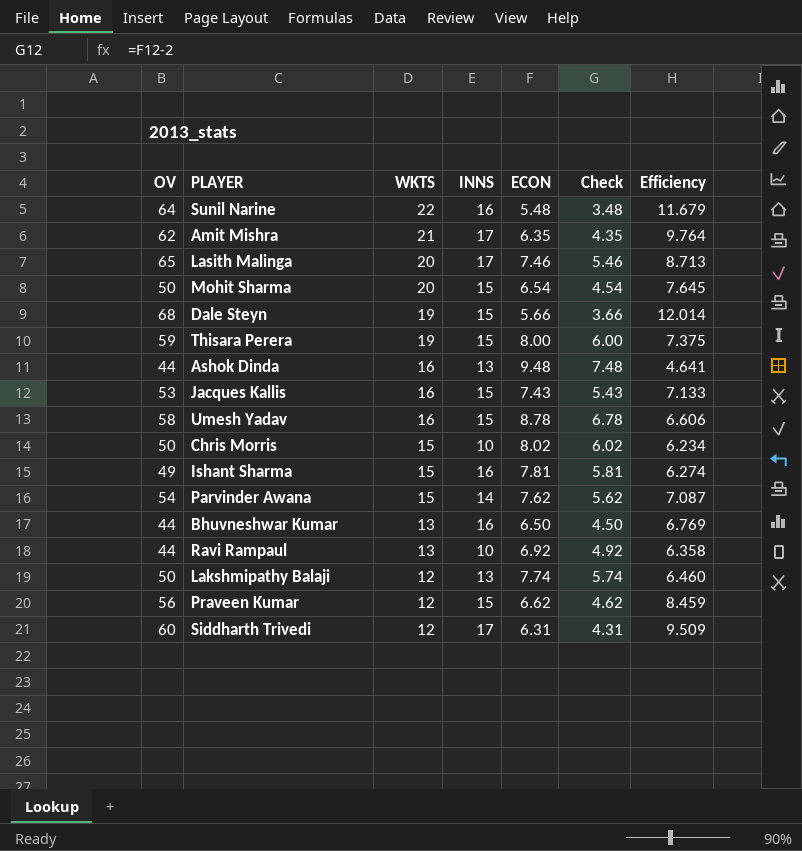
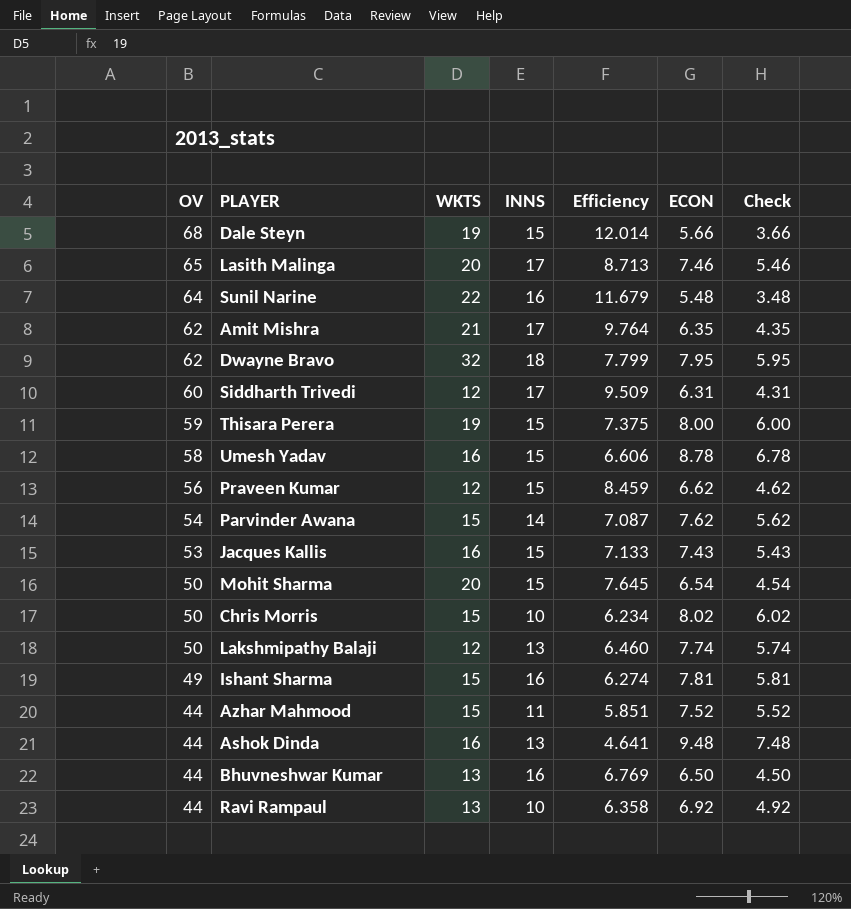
row order: WKTS descending -> OV descending
column Efficiency | position: 7 -> 5
row Dwayne Bravo: none -> 62 | 32 | 18 | 7.799 | 7.95 | 5.95
row Azhar Mahmood: none -> 44 | 15 | 11 | 5.851 | 7.52 | 5.52

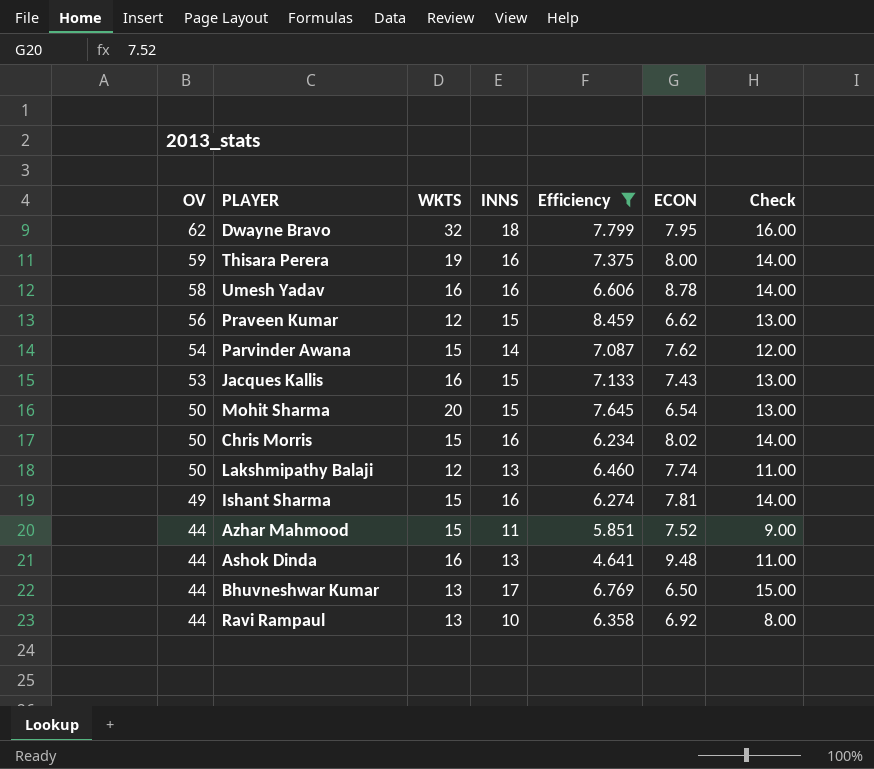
filter: none -> Efficiency <= 8.459
column Check | formula: [ECON] - 2 -> [INNS] - 2
Thisara Perera | INNS: 15 -> 16
Umesh Yadav | INNS: 15 -> 16
Chris Morris | INNS: 10 -> 16
Bhuvneshwar Kumar | INNS: 16 -> 17

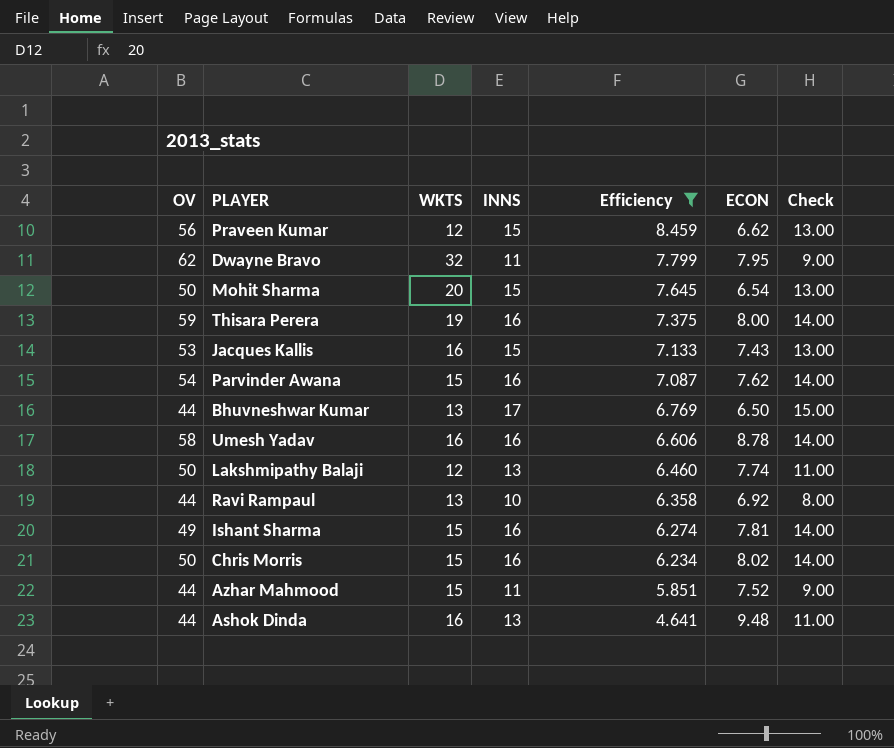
row order: OV descending -> Efficiency descending
Dwayne Bravo | INNS: 18 -> 11
Dwayne Bravo | Check: 16.00 -> 9.00
Parvinder Awana | INNS: 14 -> 16
Parvinder Awana | Check: 12.00 -> 14.00

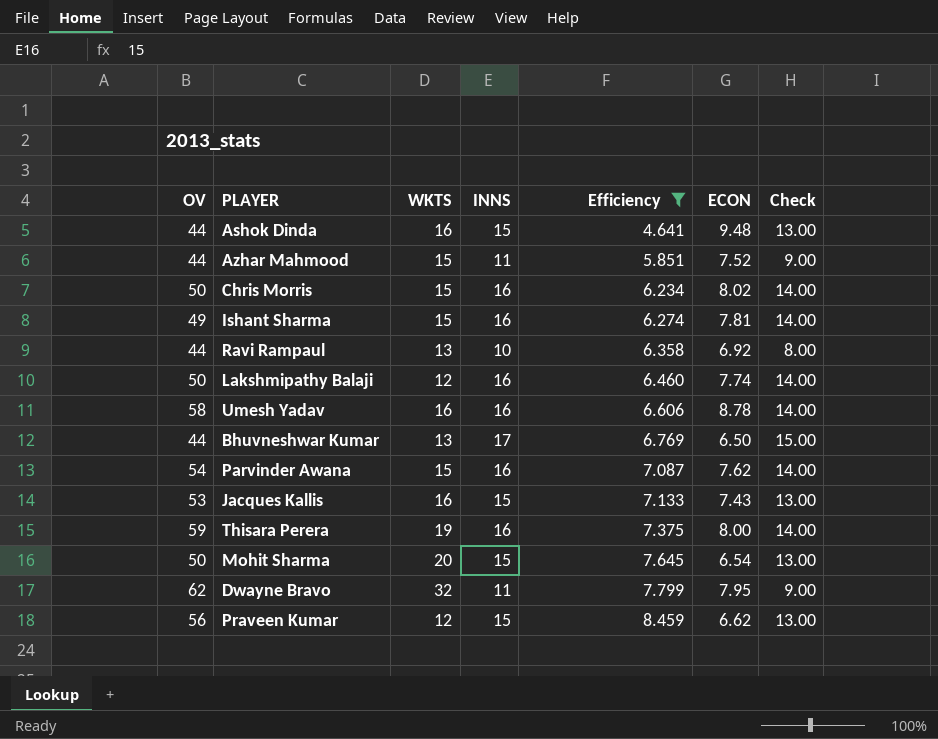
row order: Efficiency descending -> Efficiency ascending
Ashok Dinda | INNS: 13 -> 15
Ashok Dinda | Check: 11.00 -> 13.00
Lakshmipathy Balaji | INNS: 13 -> 16
Lakshmipathy Balaji | Check: 11.00 -> 14.00

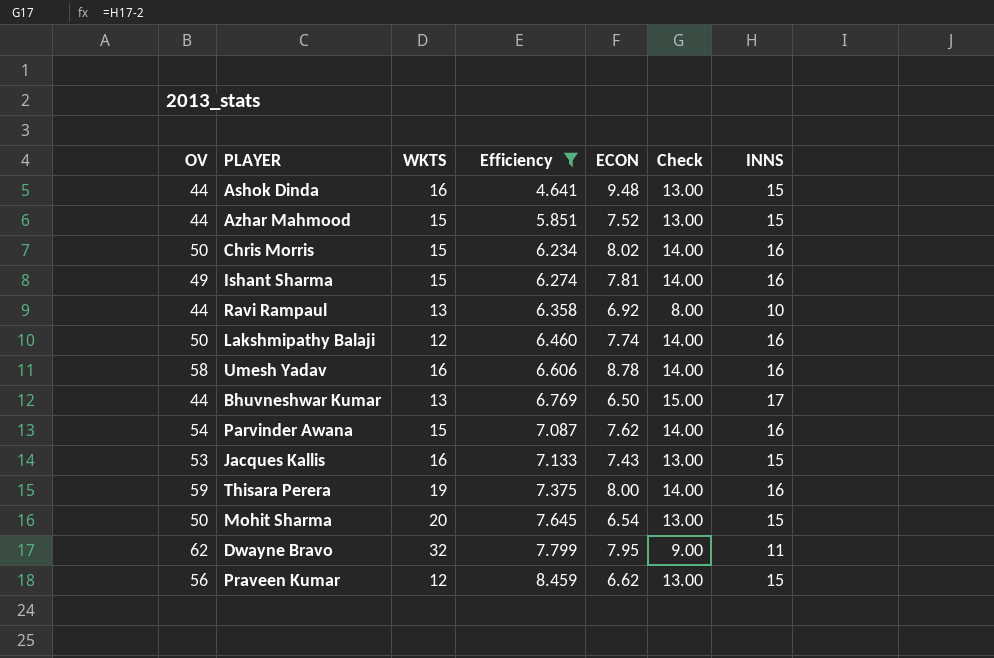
column INNS | position: 4 -> 7
Azhar Mahmood | Check: 9.00 -> 13.00
Azhar Mahmood | INNS: 11 -> 15

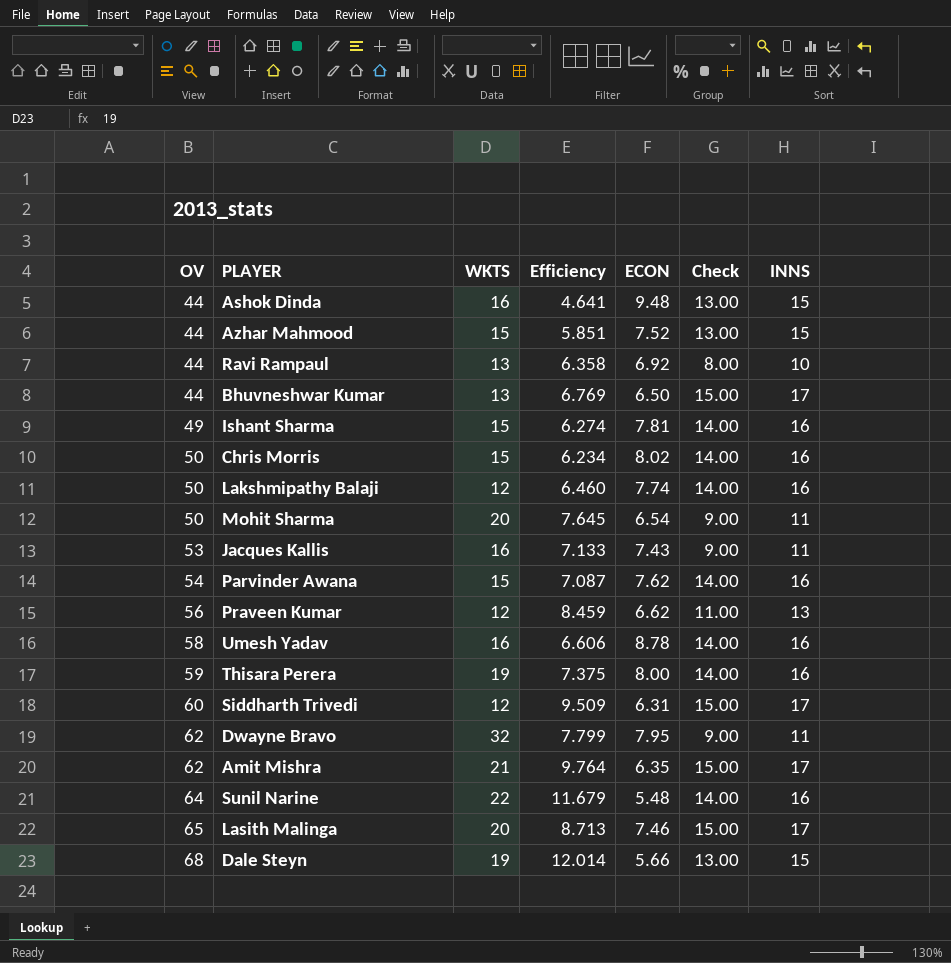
filter: Efficiency <= 8.459 -> none
row order: Efficiency ascending -> OV ascending
Mohit Sharma | Check: 13.00 -> 9.00
Mohit Sharma | INNS: 15 -> 11
Jacques Kallis | Check: 13.00 -> 9.00
Jacques Kallis | INNS: 15 -> 11
Praveen Kumar | Check: 13.00 -> 11.00
Praveen Kumar | INNS: 15 -> 13

